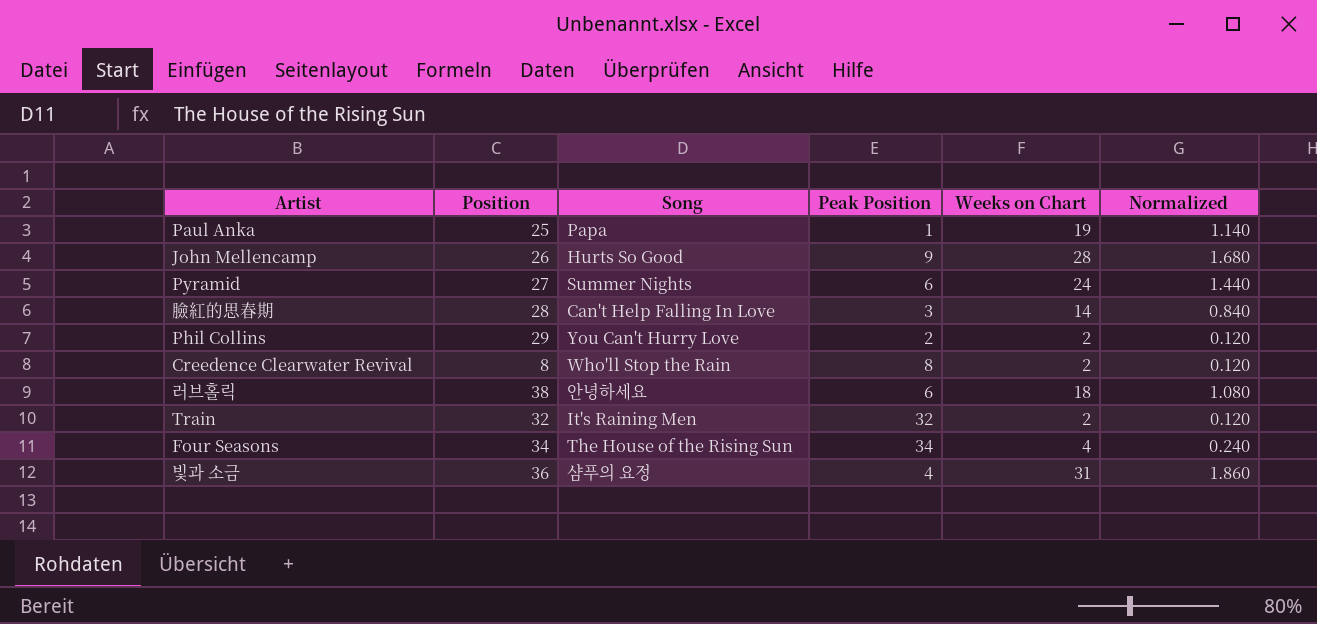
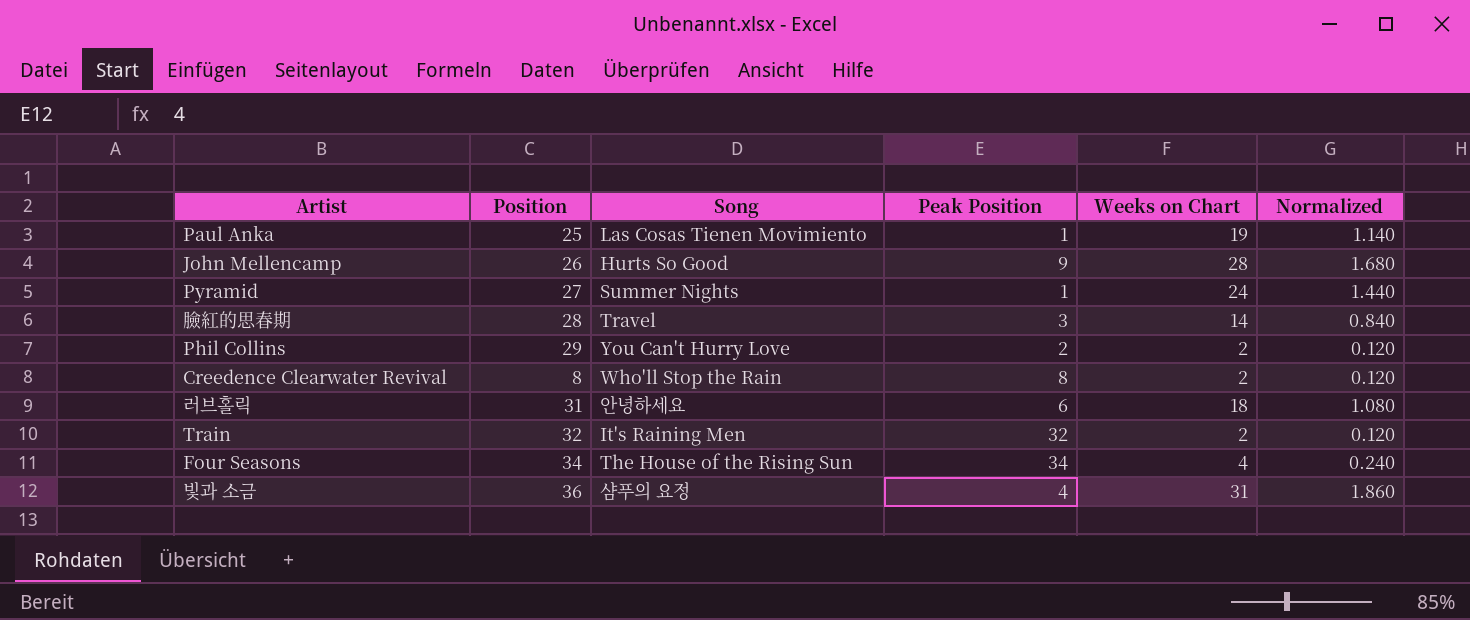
Paul Anka | Song: Papa -> Las Cosas Tienen Movimiento
Pyramid | Peak Position: 6 -> 1
臉紅的思春期 | Song: Can't Help Falling In Love -> Travel
러브홀릭 | Position: 38 -> 31

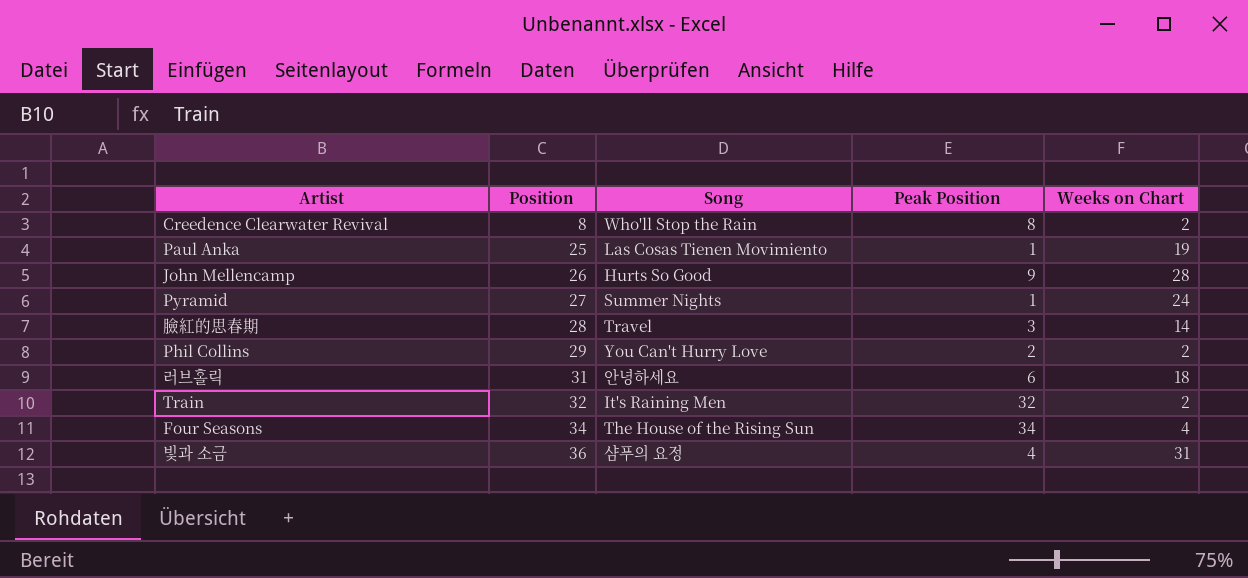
row order: none -> Position ascending
column Normalized | formula: [Weeks on Chart] * 0.06 -> none

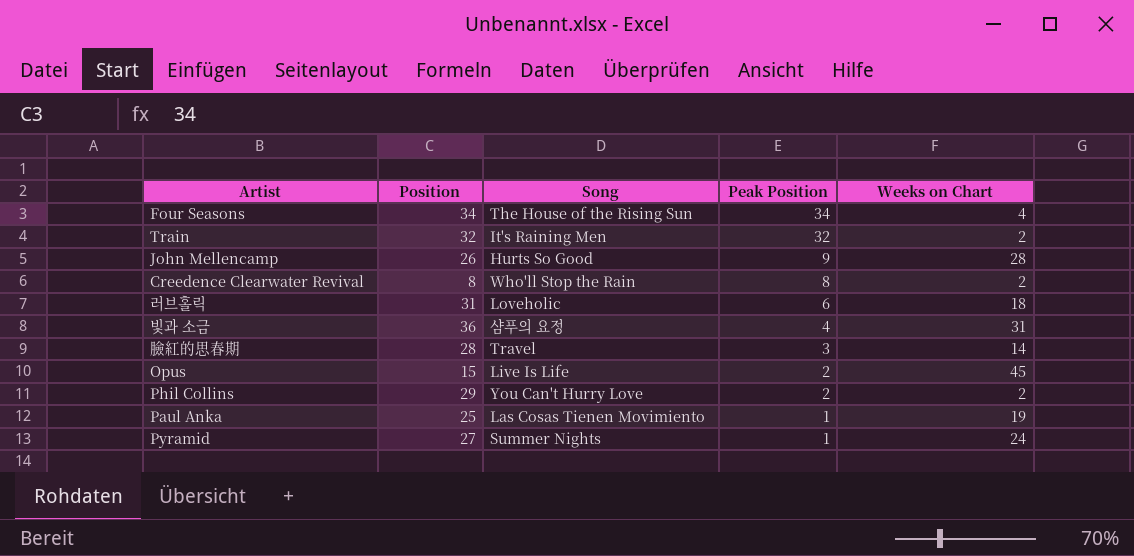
row order: Position ascending -> Peak Position descending
러브홀릭 | Song: 안녕하세요 -> Loveholic
row Opus: none -> 15 | Live Is Life | 2 | 45

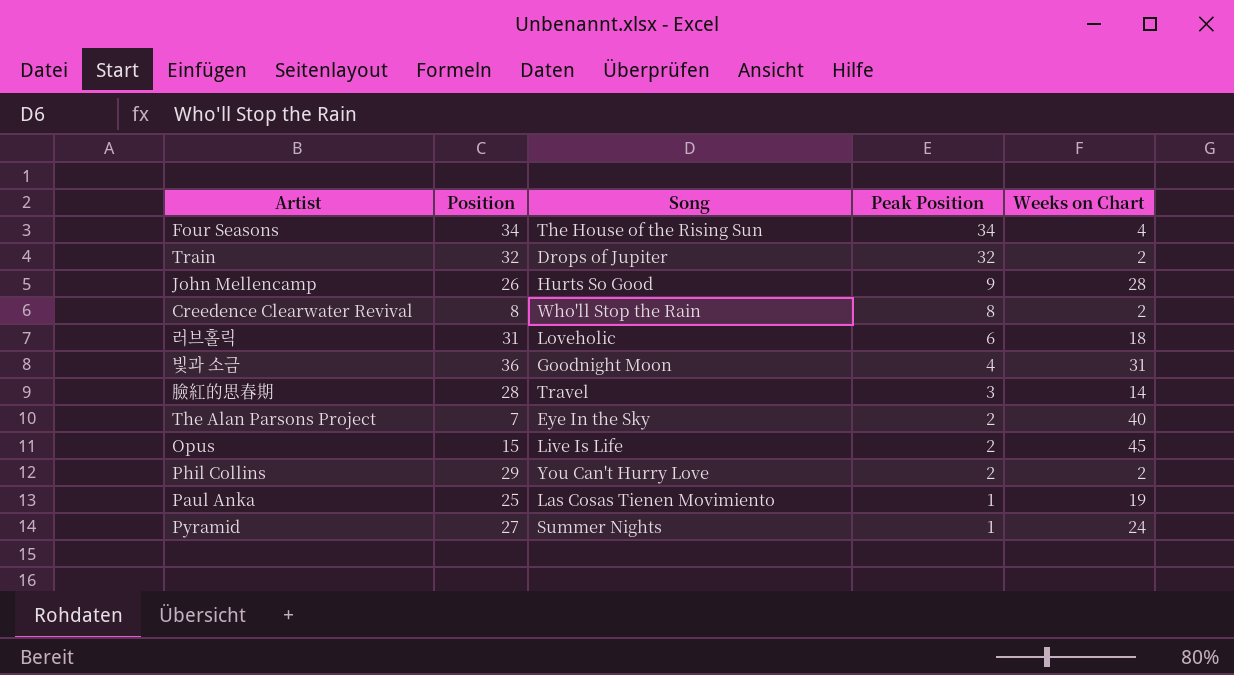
Train | Song: It's Raining Men -> Drops of Jupiter
빛과 소금 | Song: 샴푸의 요정 -> Goodnight Moon
row The Alan Parsons Project: none -> 7 | Eye In the Sky | 2 | 40

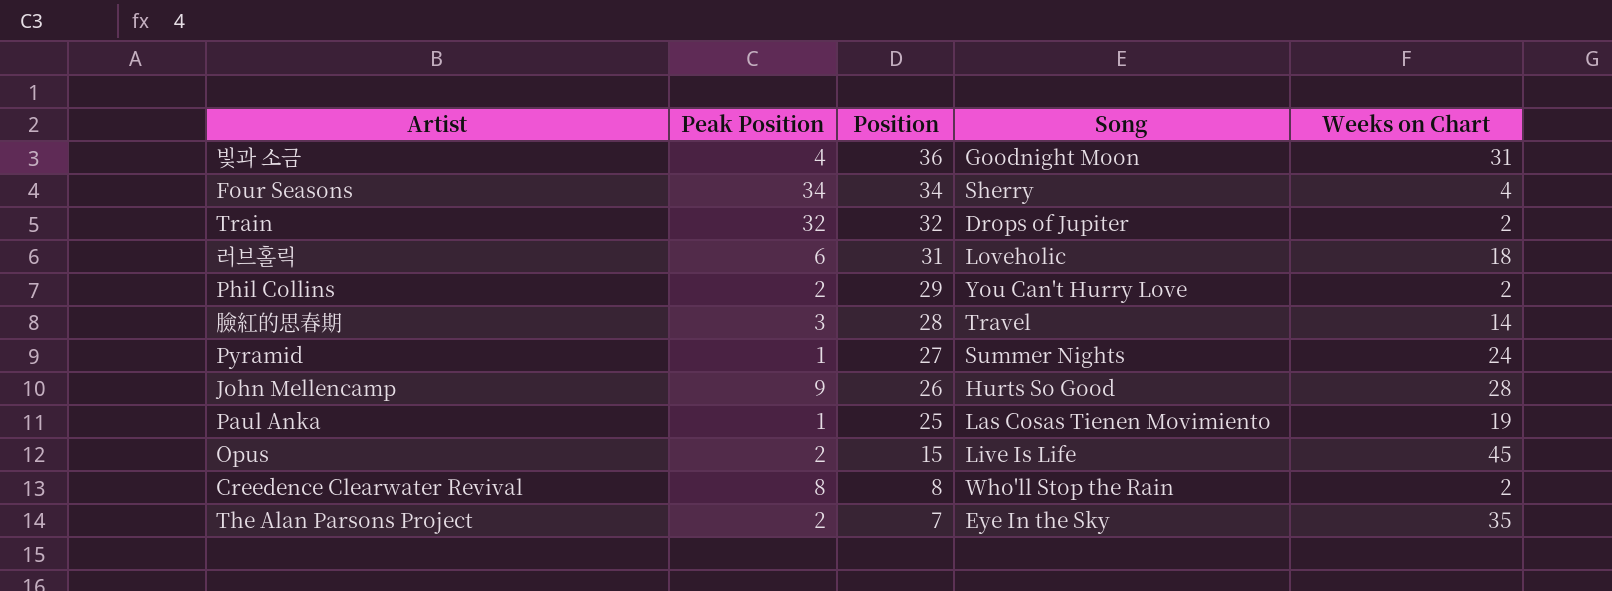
row order: Peak Position descending -> Position descending
column Peak Position | position: 4 -> 2
Four Seasons | Song: The House of the Rising Sun -> Sherry
The Alan Parsons Project | Weeks on Chart: 40 -> 35

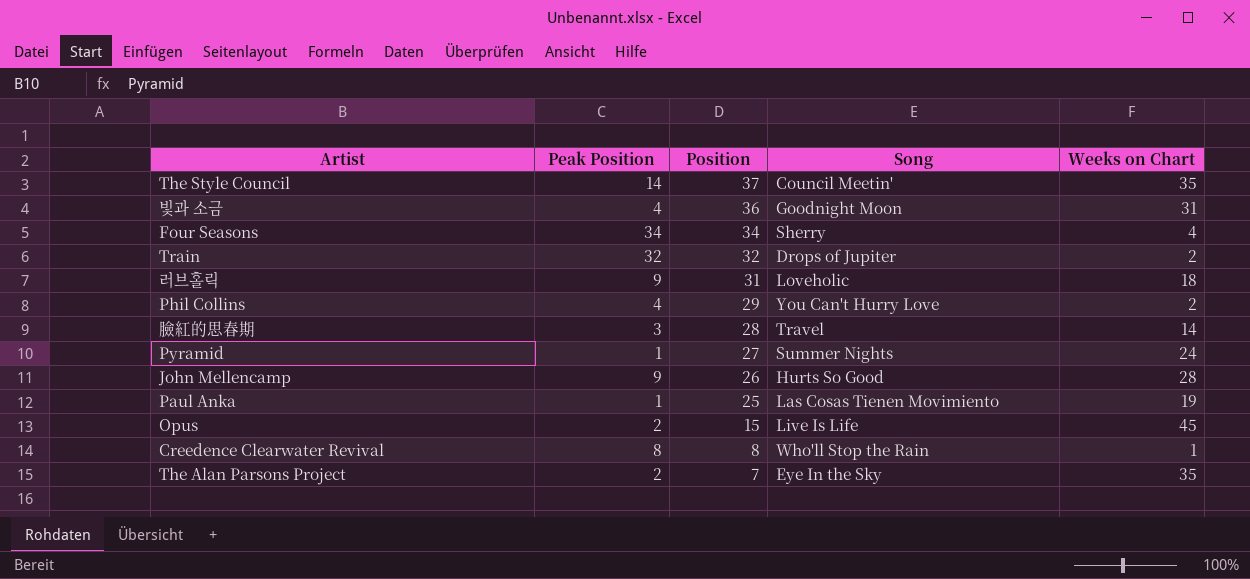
row The Style Council: none -> 14 | 37 | Council Meetin' | 35
러브홀릭 | Peak Position: 6 -> 9
Phil Collins | Peak Position: 2 -> 4
Creedence Clearwater Revival | Weeks on Chart: 2 -> 1

